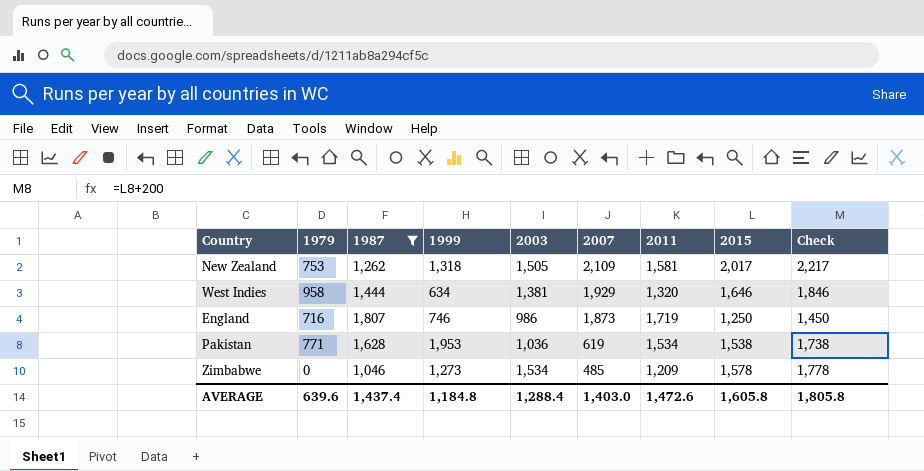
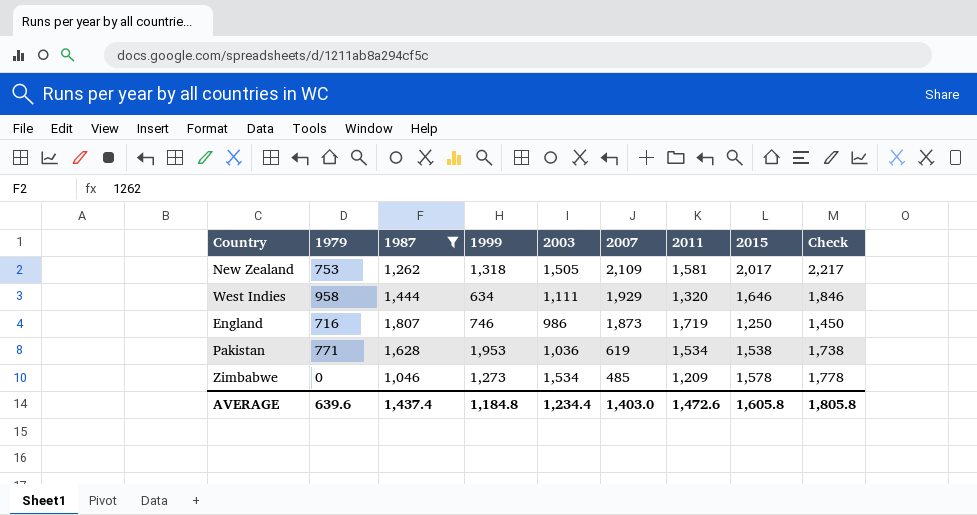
West Indies | 2003: 1,381 -> 1,111
AVERAGE | 2003: 1,288.4 -> 1,234.4

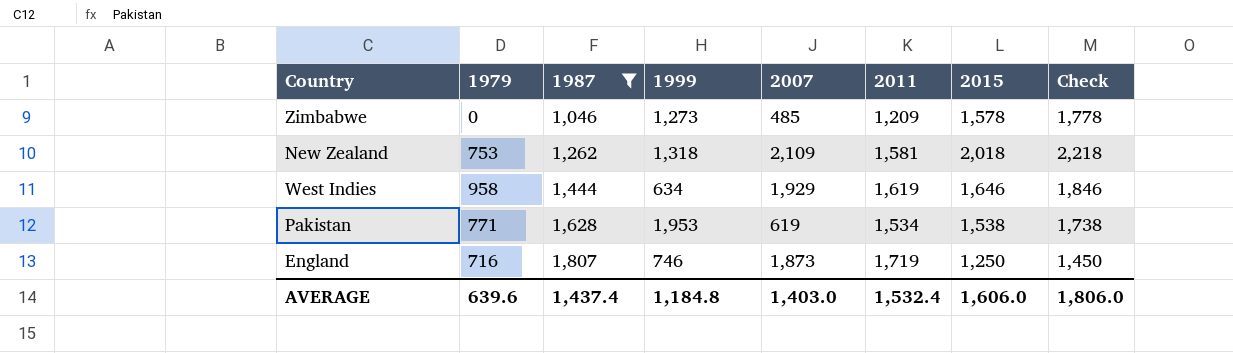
row order: 2007 descending -> 1987 ascending
column 2003 | position: 5 -> none
New Zealand | 2015: 2,017 -> 2,018
New Zealand | Check: 2,217 -> 2,218
West Indies | 2011: 1,320 -> 1,619
AVERAGE | 2011: 1,472.6 -> 1,532.4
AVERAGE | 2015: 1,605.8 -> 1,606.0
AVERAGE | Check: 1,805.8 -> 1,806.0

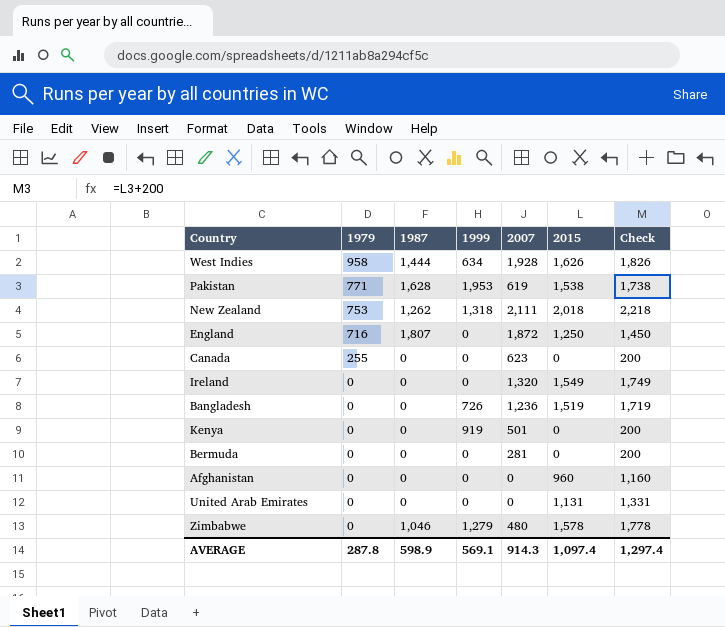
filter: 1987 != 0 -> none
row order: 1987 ascending -> 1979 descending
column 2011 | position: 6 -> none
West Indies | 2007: 1,929 -> 1,928
West Indies | 2015: 1,646 -> 1,626
West Indies | Check: 1,846 -> 1,826
New Zealand | 2007: 2,109 -> 2,111
England | 1999: 746 -> 0
England | 2007: 1,873 -> 1,872
Zimbabwe | 1999: 1,273 -> 1,279
Zimbabwe | 2007: 485 -> 480
AVERAGE | 1979: 639.6 -> 287.8
AVERAGE | 1987: 1,437.4 -> 598.9
AVERAGE | 1999: 1,184.8 -> 569.1
AVERAGE | 2007: 1,403.0 -> 914.3
AVERAGE | 2015: 1,606.0 -> 1,097.4
AVERAGE | Check: 1,806.0 -> 1,297.4

